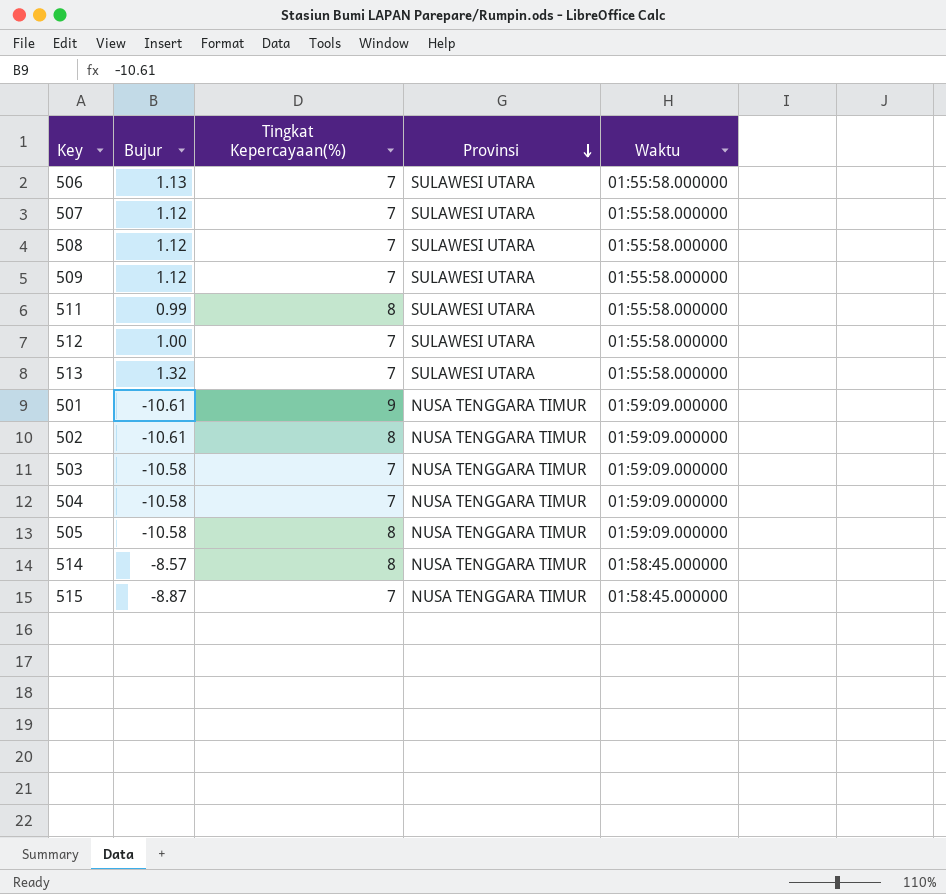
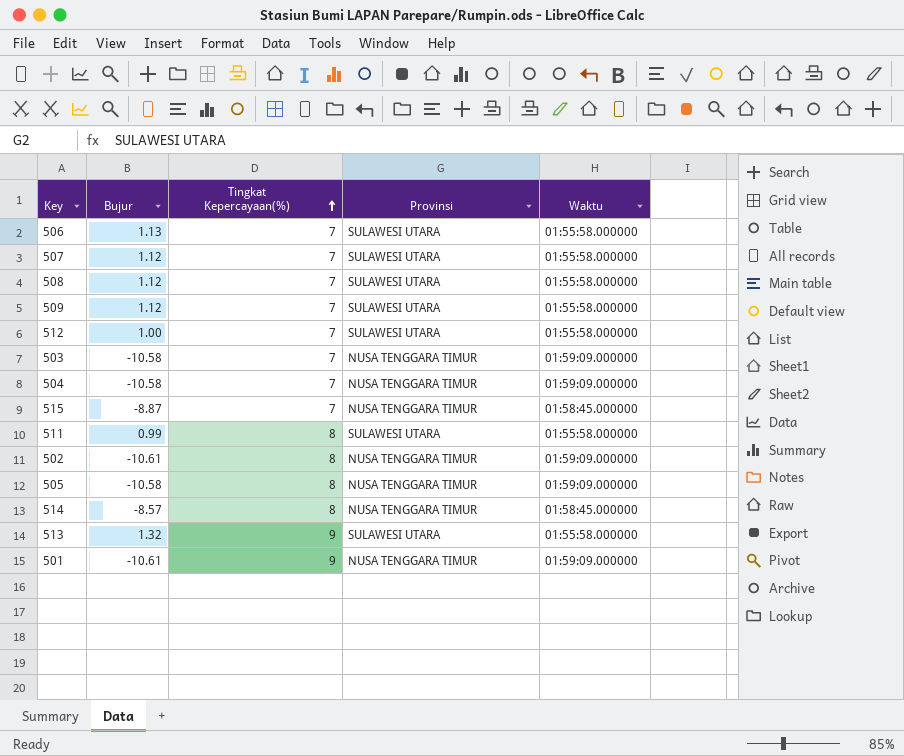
row order: Provinsi descending -> Tingkat Kepercayaan(%) ascending
513 | Tingkat Kepercayaan(%): 7 -> 9

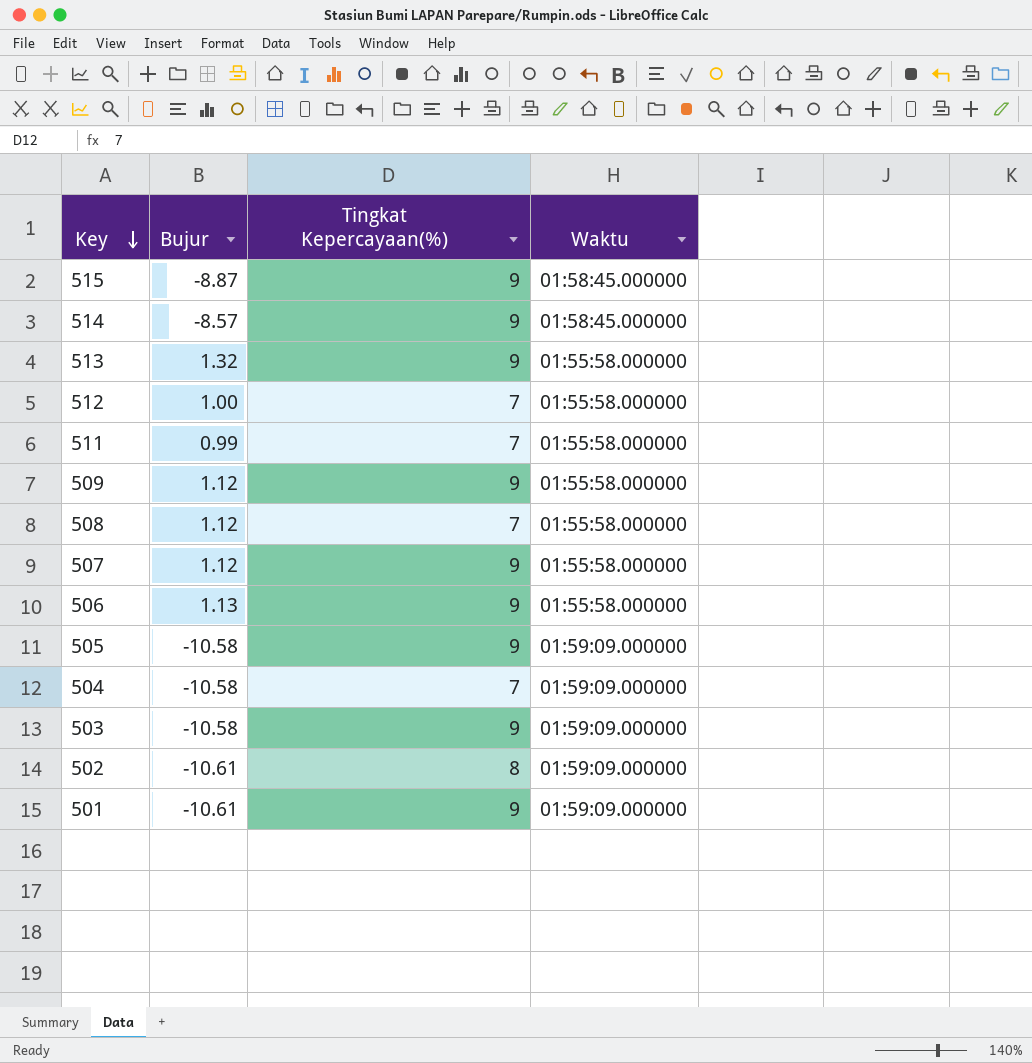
row order: Tingkat Kepercayaan(%) ascending -> Key descending
column Provinsi | position: 4 -> none
515 | Tingkat Kepercayaan(%): 7 -> 9
514 | Tingkat Kepercayaan(%): 8 -> 9
511 | Tingkat Kepercayaan(%): 8 -> 7
509 | Tingkat Kepercayaan(%): 7 -> 9
507 | Tingkat Kepercayaan(%): 7 -> 9
506 | Tingkat Kepercayaan(%): 7 -> 9
505 | Tingkat Kepercayaan(%): 8 -> 9
503 | Tingkat Kepercayaan(%): 7 -> 9

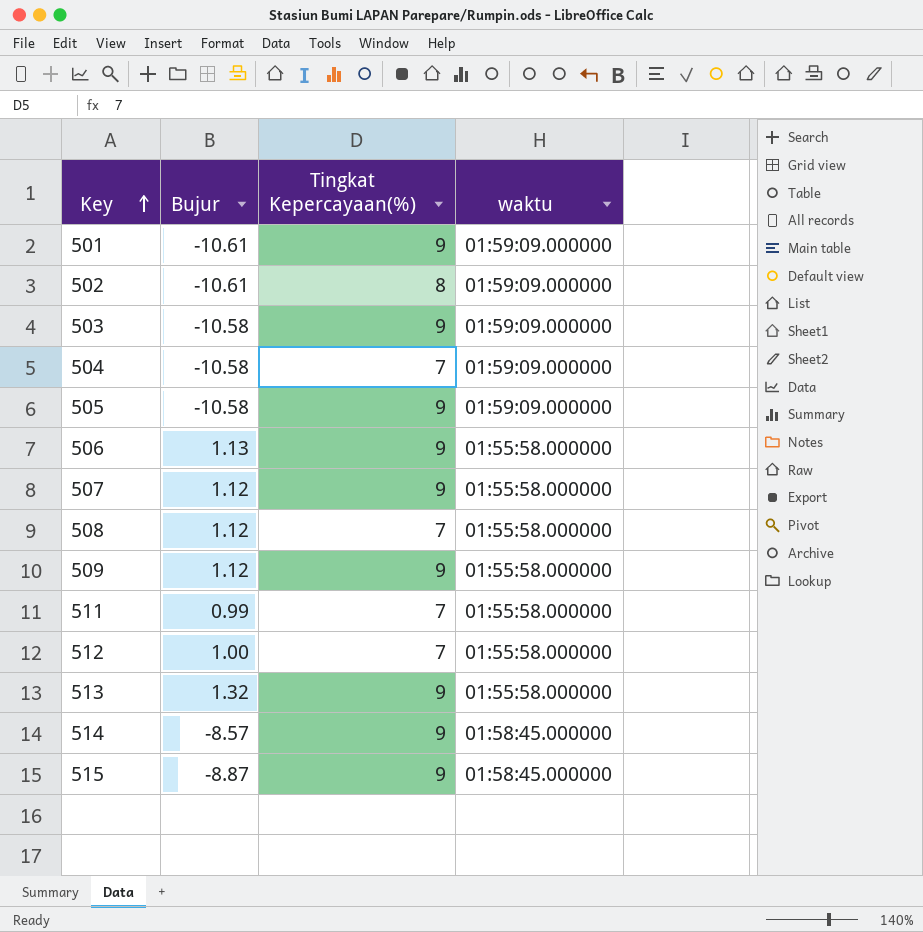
row order: Key descending -> Key ascending
column name: Waktu -> waktu

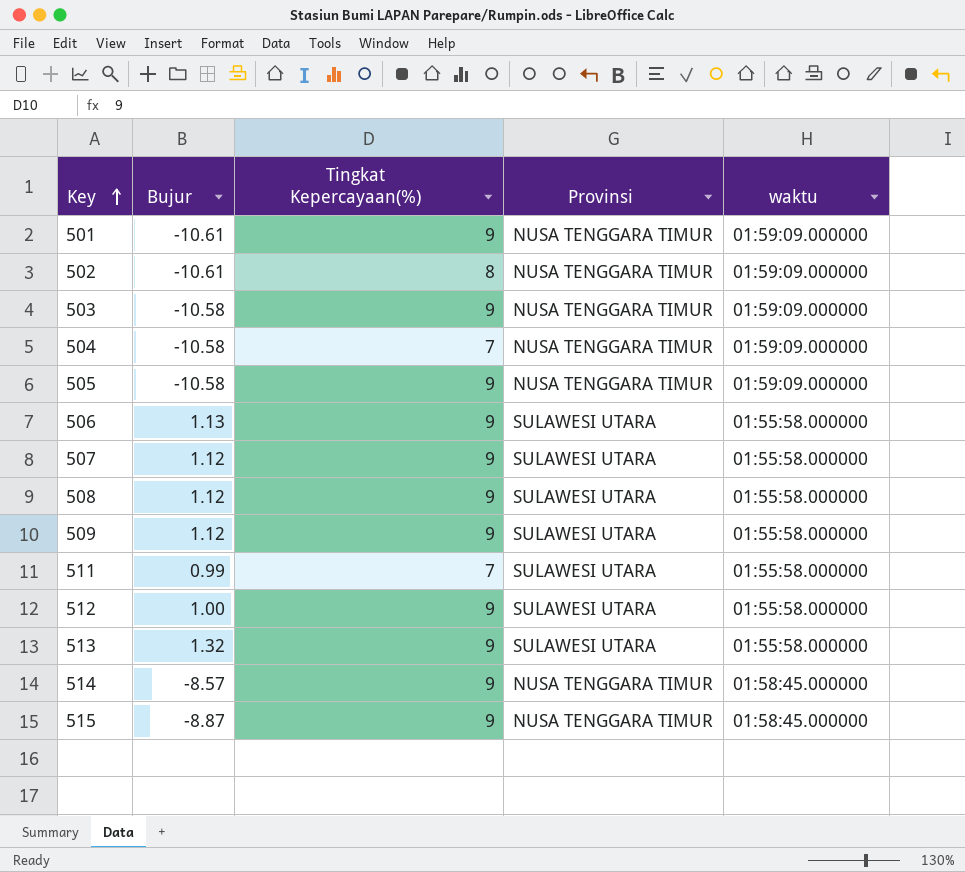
column Provinsi | position: none -> 4
508 | Tingkat Kepercayaan(%): 7 -> 9
512 | Tingkat Kepercayaan(%): 7 -> 9

